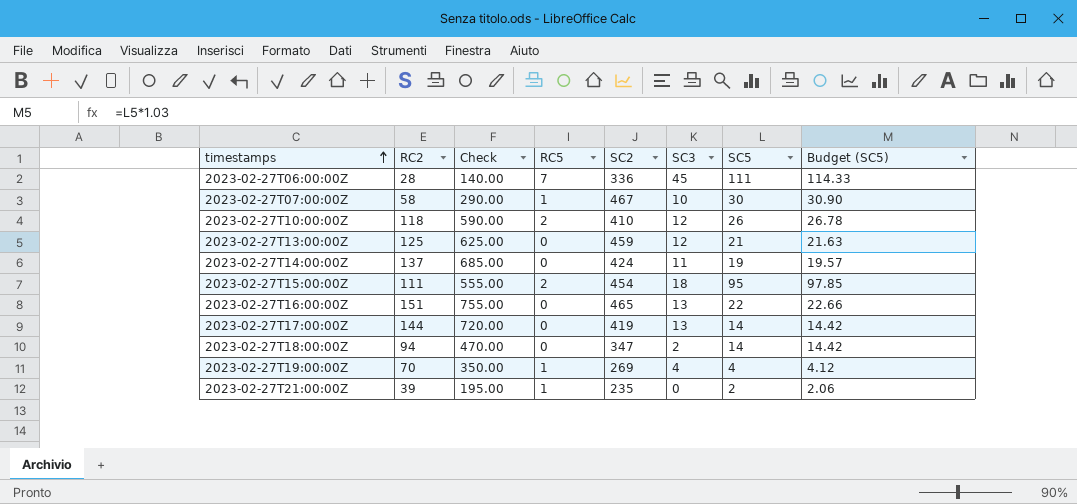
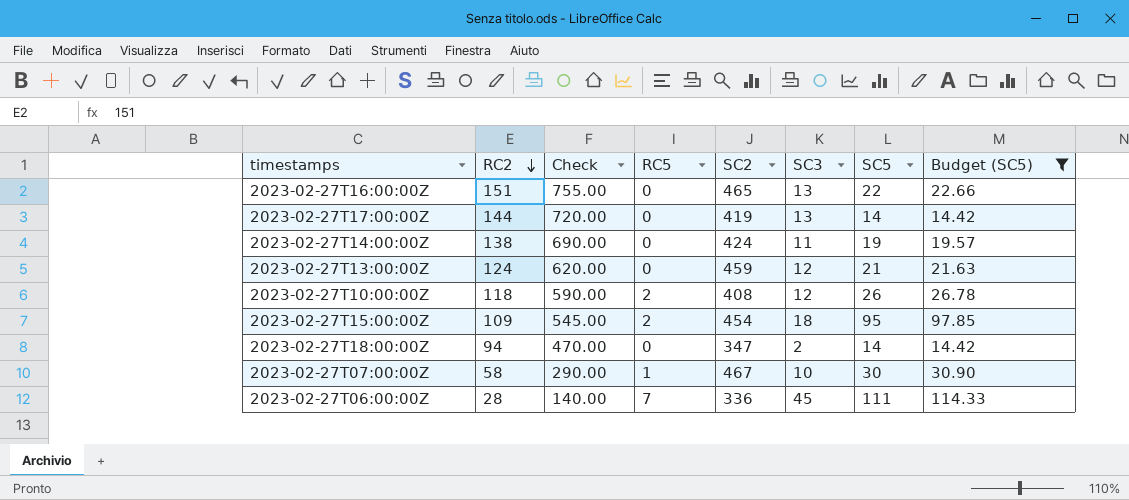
filter: none -> Budget (SC5) >= 14.42
row order: timestamps ascending -> RC2 descending
2023-02-27T14:00:00Z | RC2: 137 -> 138
2023-02-27T14:00:00Z | Check: 685.00 -> 690.00
2023-02-27T13:00:00Z | RC2: 125 -> 124
2023-02-27T13:00:00Z | Check: 625.00 -> 620.00
2023-02-27T10:00:00Z | SC2: 410 -> 408
2023-02-27T15:00:00Z | RC2: 111 -> 109
2023-02-27T15:00:00Z | Check: 555.00 -> 545.00

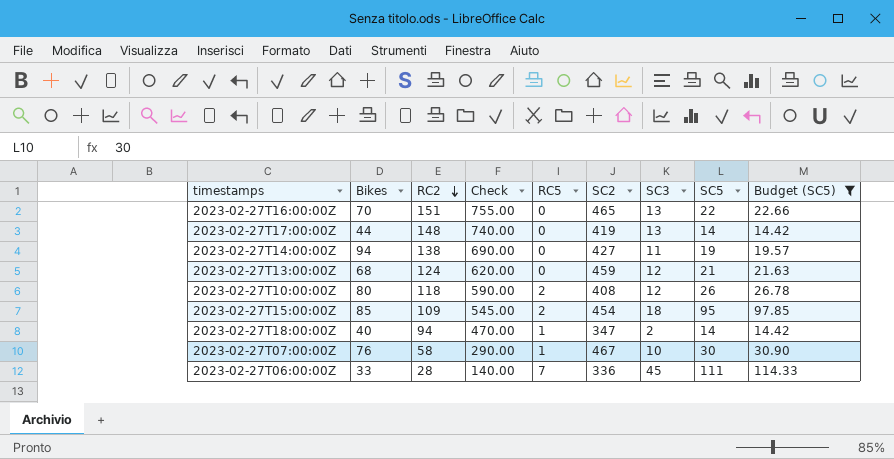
column Bikes | position: none -> 2
2023-02-27T17:00:00Z | RC2: 144 -> 148
2023-02-27T17:00:00Z | Check: 720.00 -> 740.00
2023-02-27T14:00:00Z | SC2: 424 -> 427
2023-02-27T18:00:00Z | RC5: 0 -> 1

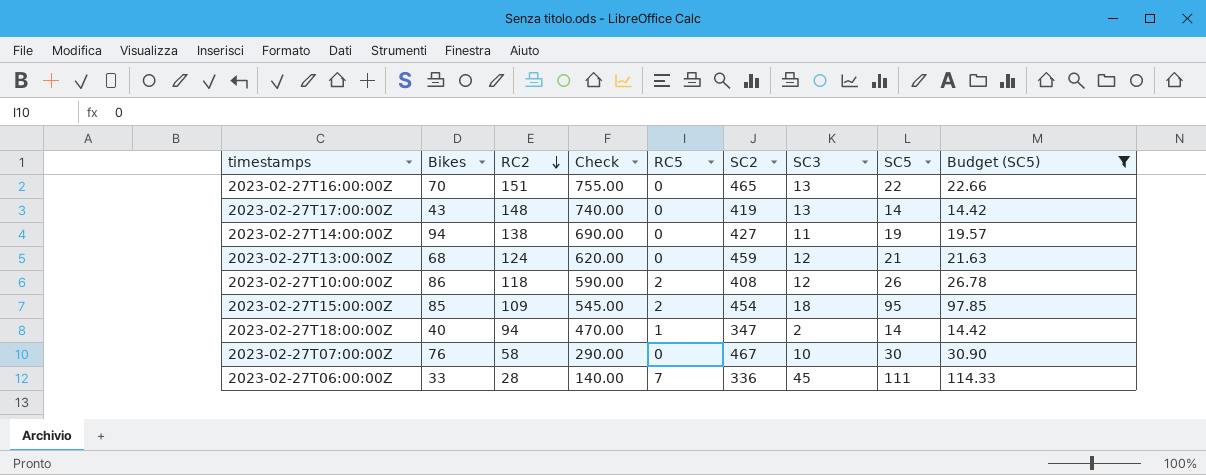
2023-02-27T17:00:00Z | Bikes: 44 -> 43
2023-02-27T10:00:00Z | Bikes: 80 -> 86
2023-02-27T07:00:00Z | RC5: 1 -> 0

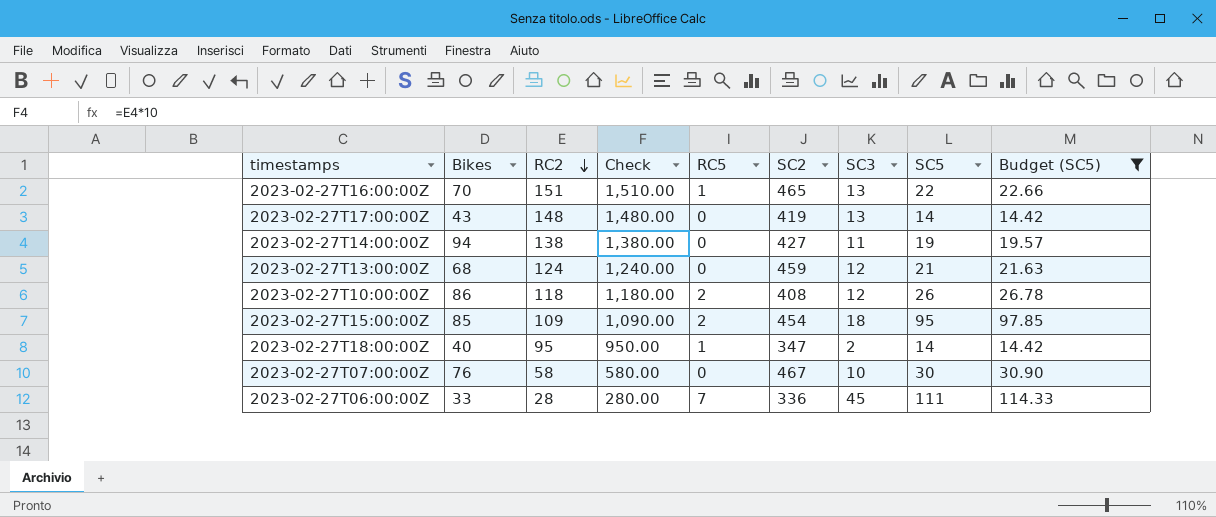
column Check | formula: [RC2] * 5 -> [RC2] * 10
2023-02-27T16:00:00Z | RC5: 0 -> 1
2023-02-27T18:00:00Z | RC2: 94 -> 95

